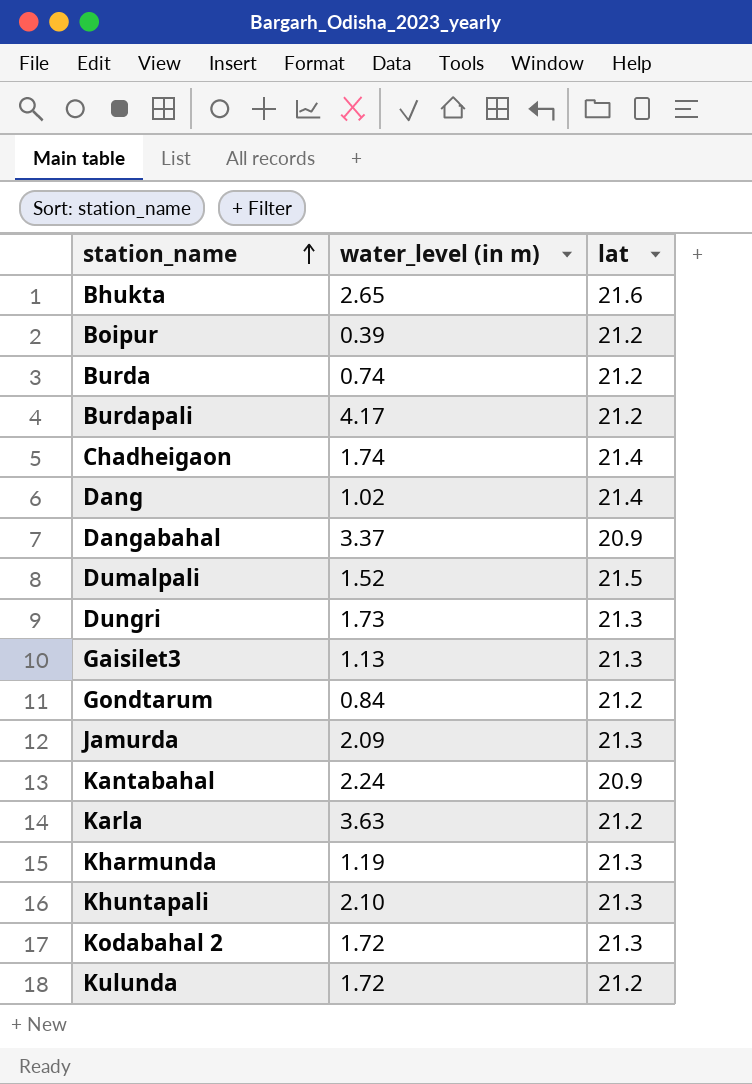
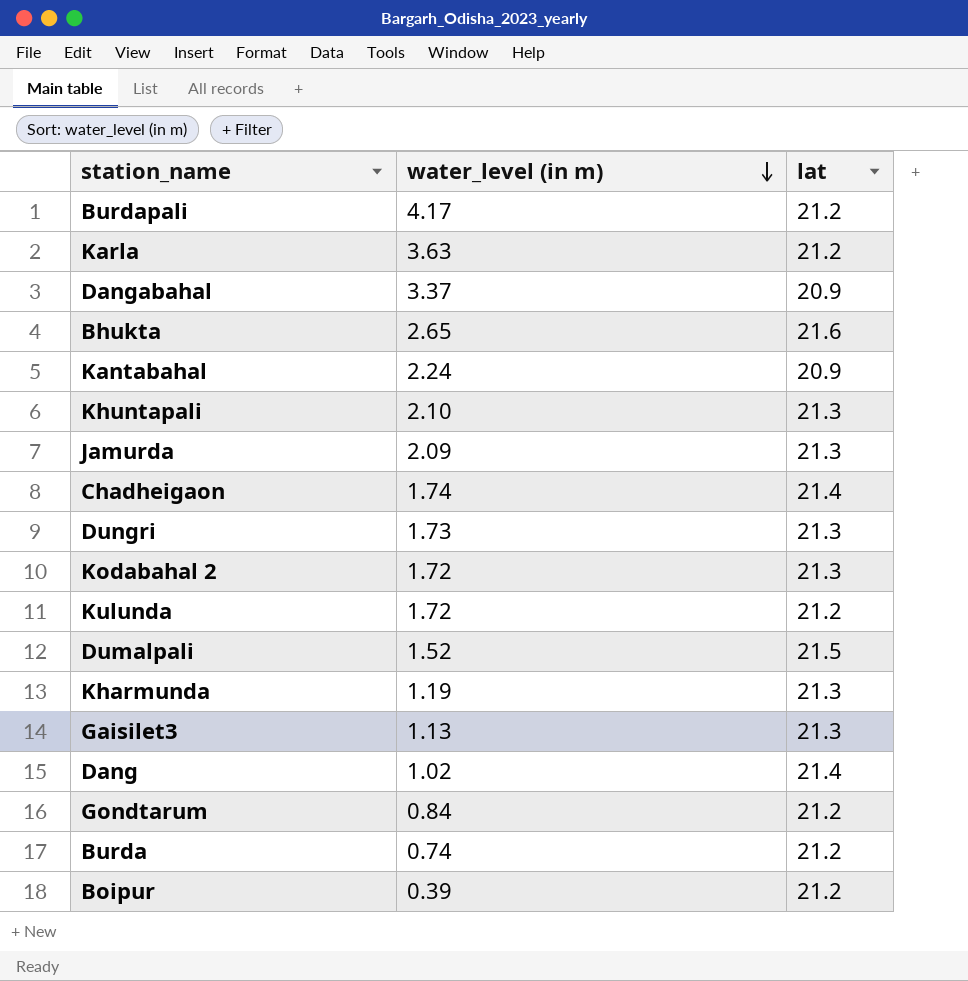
row order: station_name ascending -> water_level (in m) descending

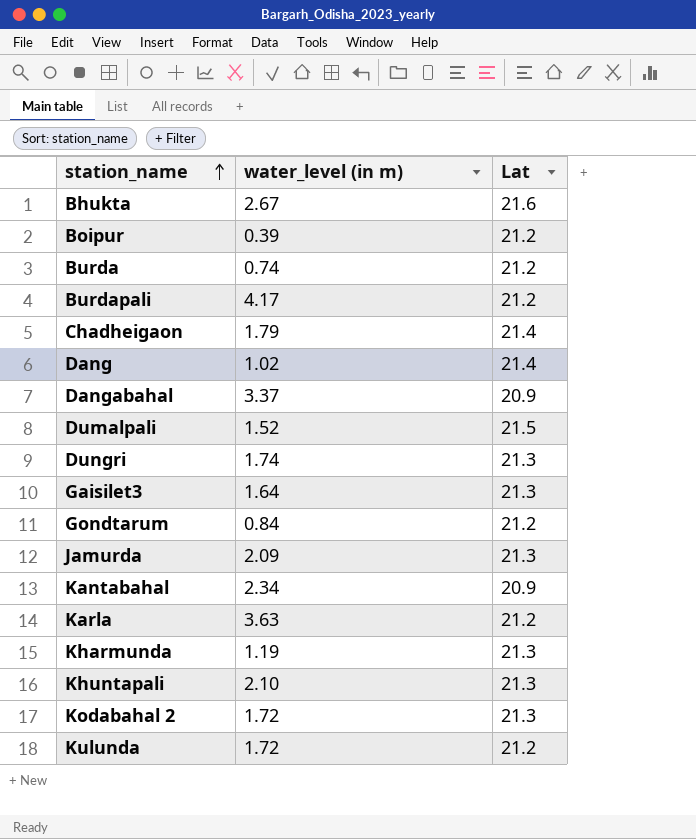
row order: water_level (in m) descending -> station_name ascending
column name: lat -> Lat
Bhukta | water_level (in m): 2.65 -> 2.67
Chadheigaon | water_level (in m): 1.74 -> 1.79
Dungri | water_level (in m): 1.73 -> 1.74
Gaisilet3 | water_level (in m): 1.13 -> 1.64
Kantabahal | water_level (in m): 2.24 -> 2.34

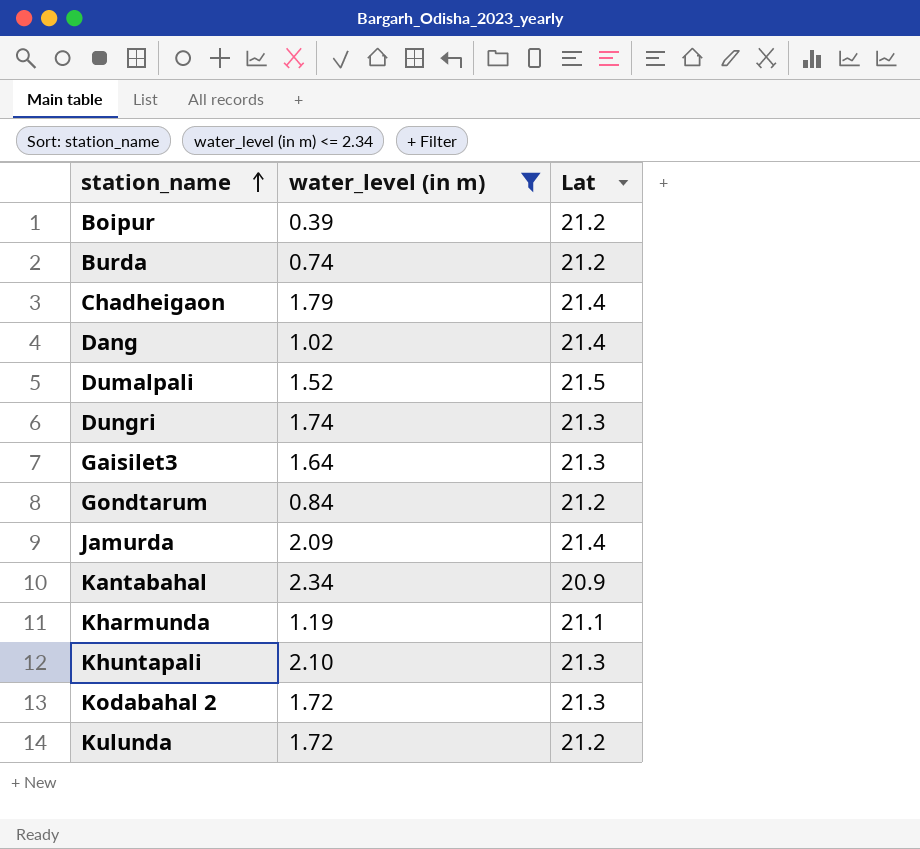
filter: none -> water_level (in m) <= 2.34
Jamurda | Lat: 21.3 -> 21.4
Kharmunda | Lat: 21.3 -> 21.1

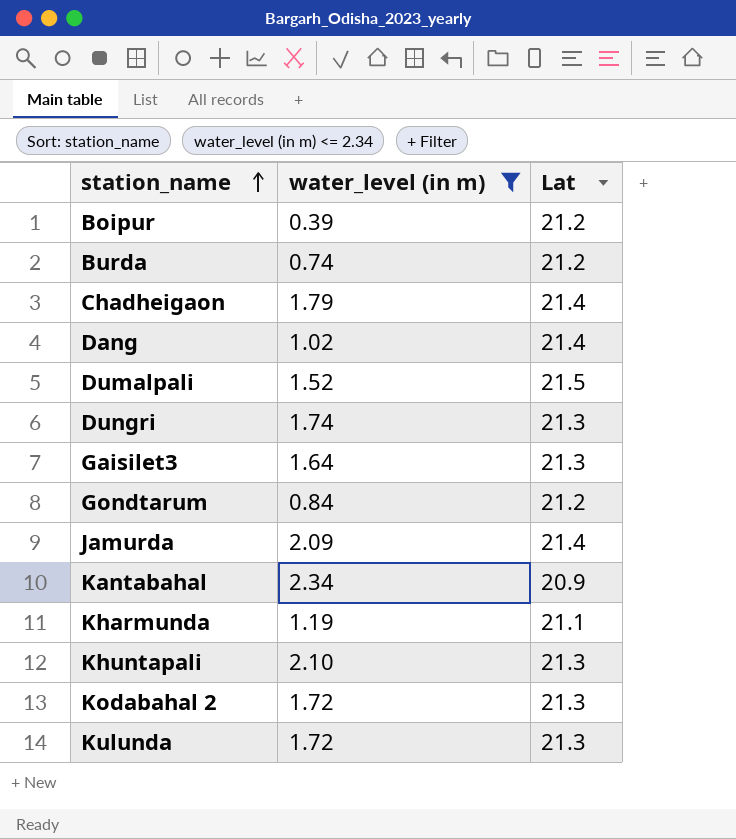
Kulunda | Lat: 21.2 -> 21.3

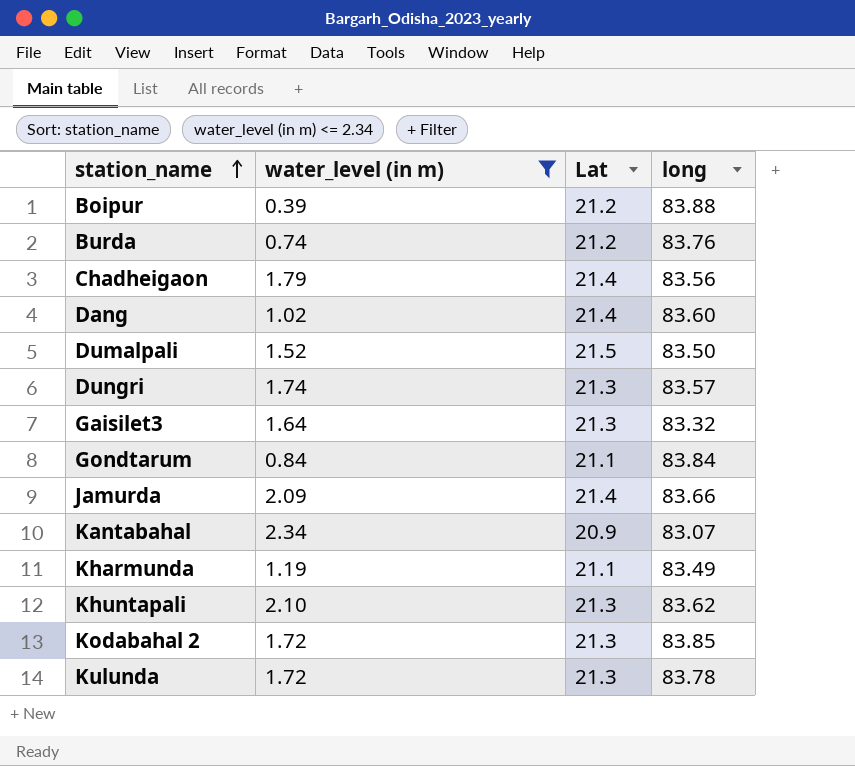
column long | position: none -> 4
Gondtarum | Lat: 21.2 -> 21.1

